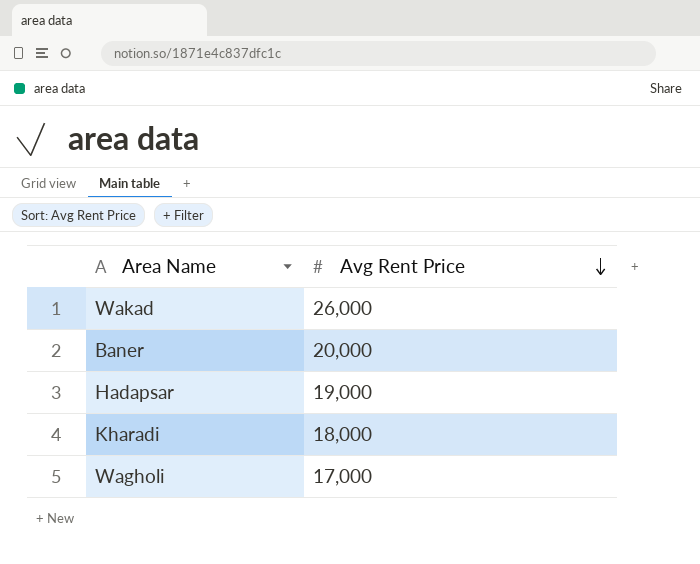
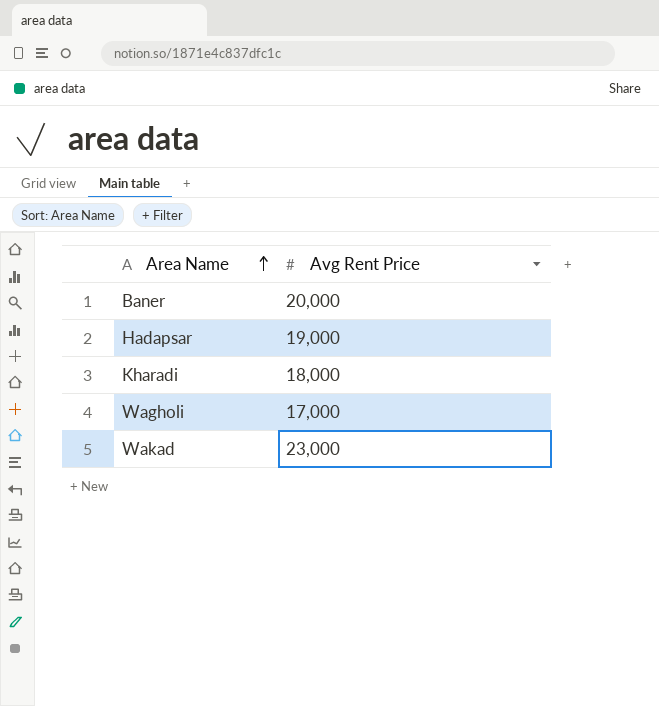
row order: Avg Rent Price descending -> Area Name ascending
Wakad | Avg Rent Price: 26,000 -> 23,000

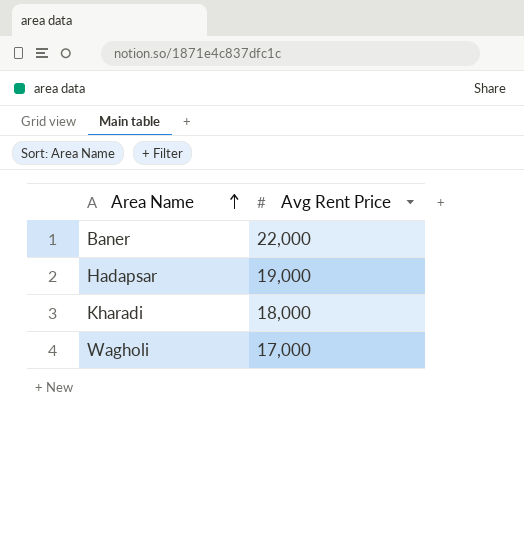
row Wakad: 23,000 -> none
Baner | Avg Rent Price: 20,000 -> 22,000

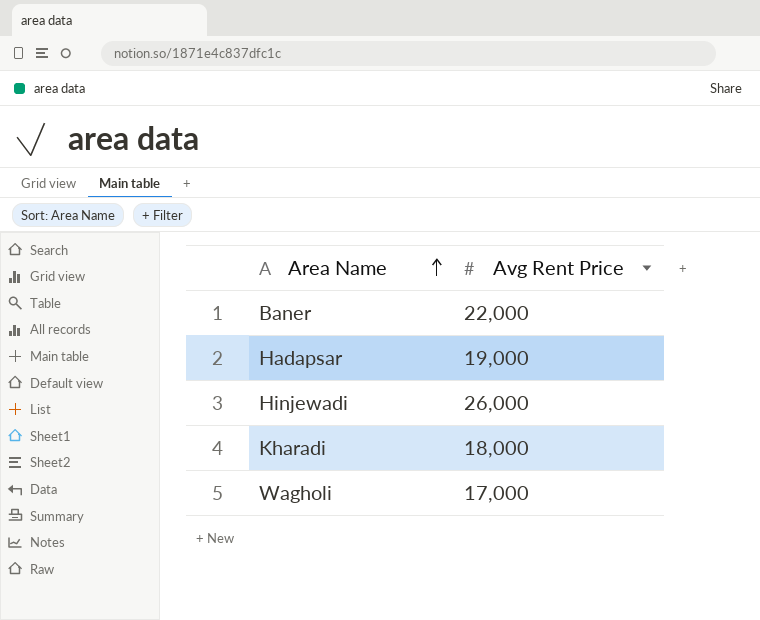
row Hinjewadi: none -> 26,000

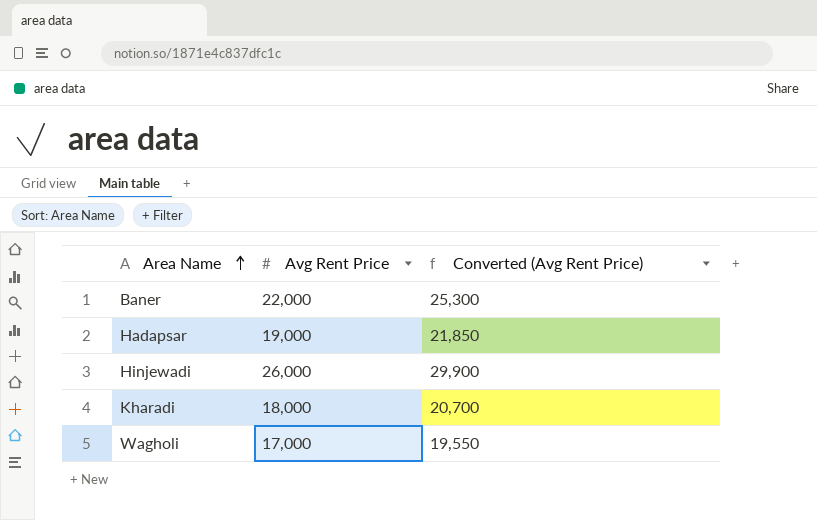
column Converted (Avg Rent Price) | formula: none -> [Avg Rent Price] * 1.15

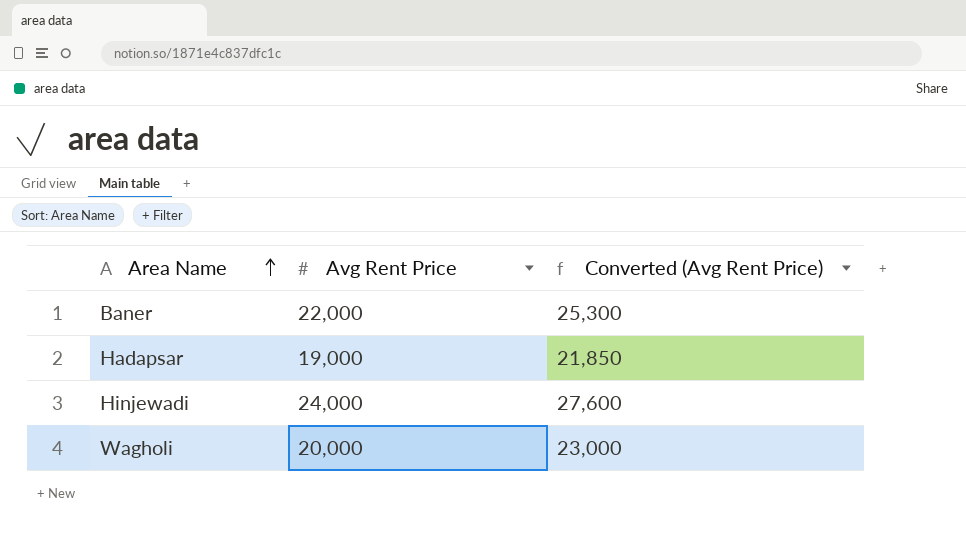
row Kharadi: 18,000 | 20,700 -> none
Hinjewadi | Avg Rent Price: 26,000 -> 24,000
Hinjewadi | Converted (Avg Rent Price): 29,900 -> 27,600
Wagholi | Avg Rent Price: 17,000 -> 20,000
Wagholi | Converted (Avg Rent Price): 19,550 -> 23,000

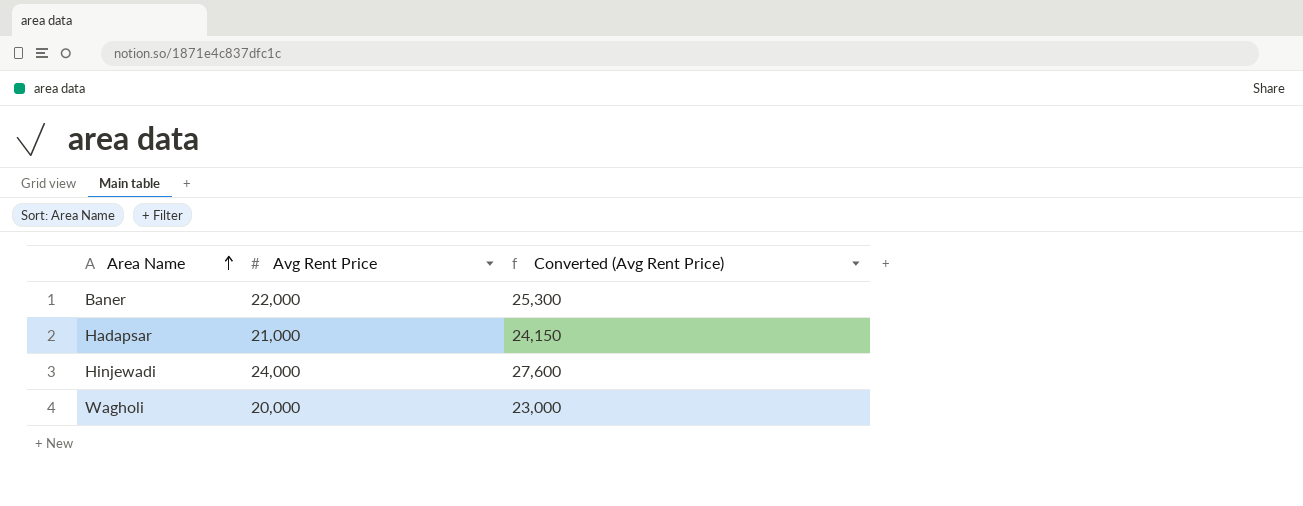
Hadapsar | Avg Rent Price: 19,000 -> 21,000
Hadapsar | Converted (Avg Rent Price): 21,850 -> 24,150

